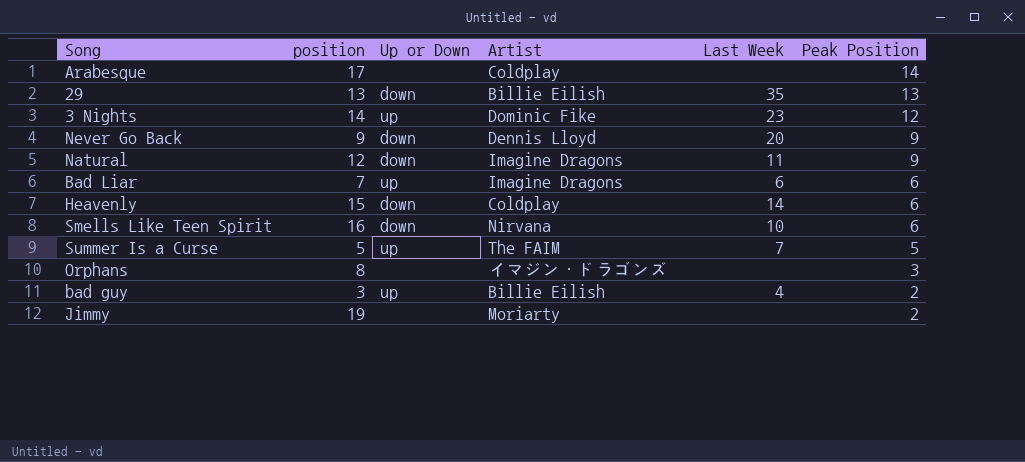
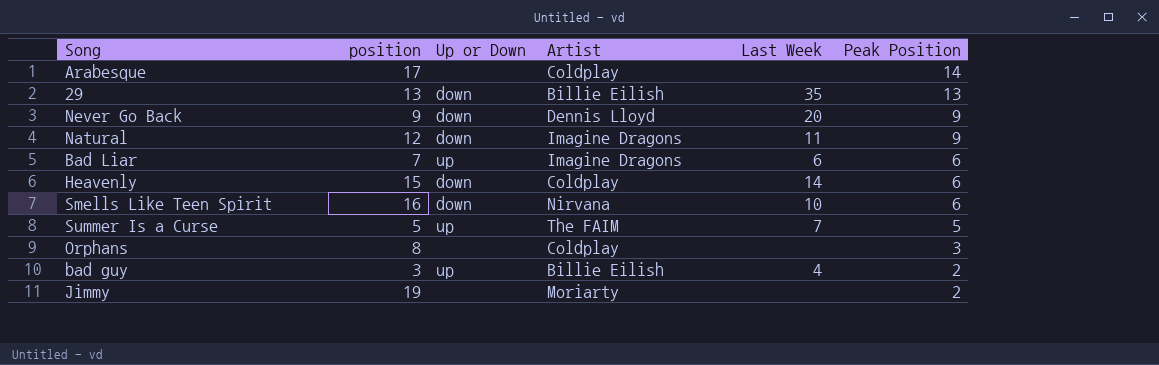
row 3 Nights: 14 | up | Dominic Fike | 23 | 12 -> none
Orphans | Artist: イマジン・ドラゴンズ -> Coldplay

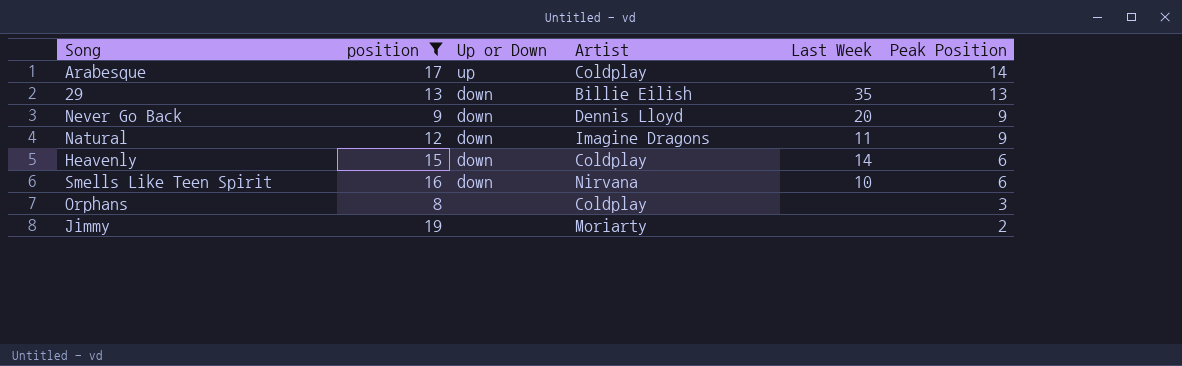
filter: none -> position >= 8
Arabesque | Up or Down: none -> up

